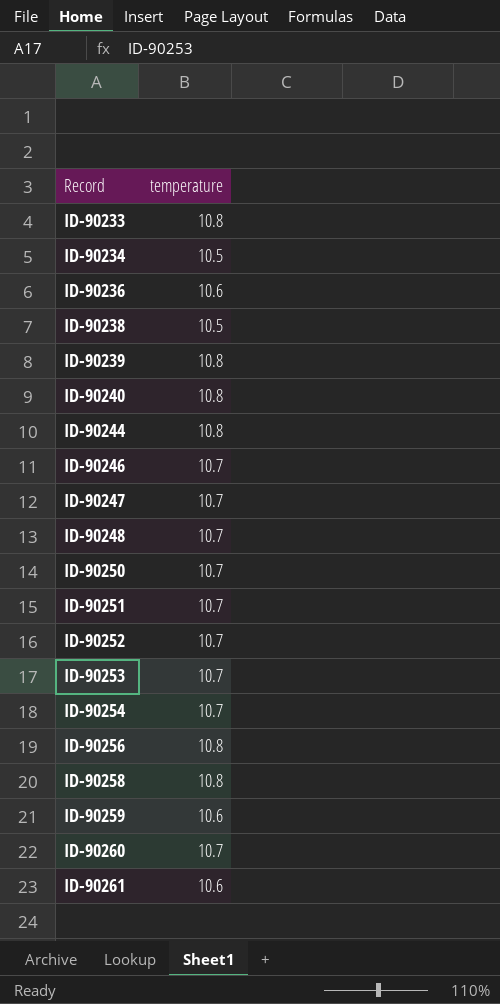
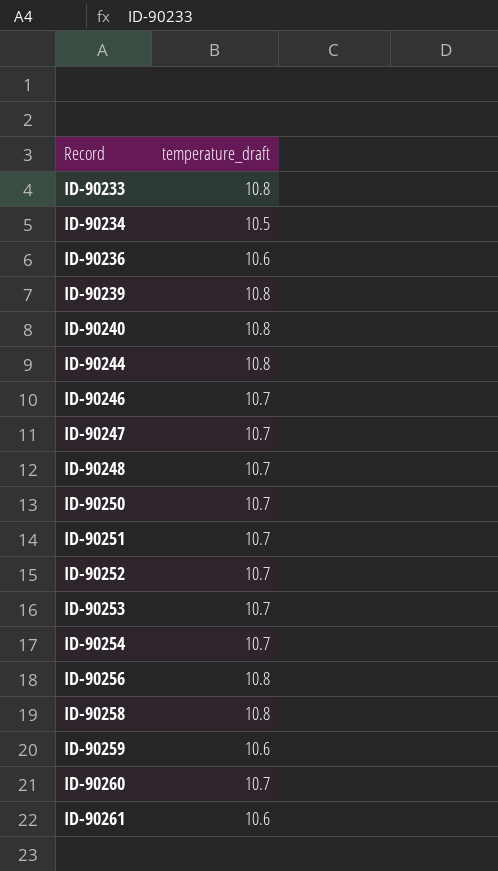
column name: temperature -> temperature_draft
row ID-90238: 10.5 -> none

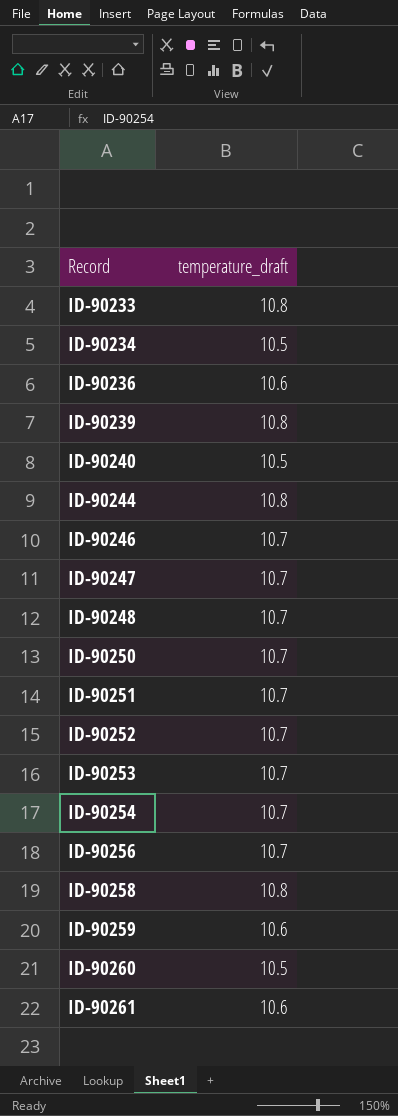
ID-90240 | temperature_draft: 10.8 -> 10.5
ID-90256 | temperature_draft: 10.8 -> 10.7
ID-90260 | temperature_draft: 10.7 -> 10.5

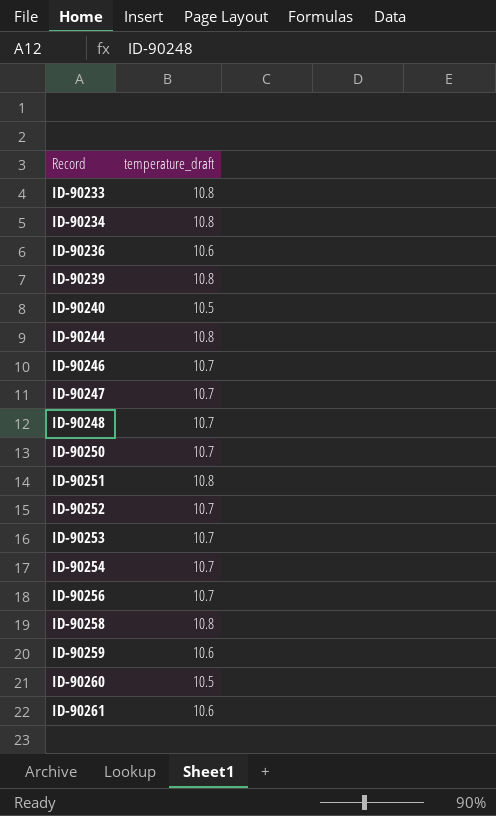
ID-90234 | temperature_draft: 10.5 -> 10.8
ID-90251 | temperature_draft: 10.7 -> 10.8

